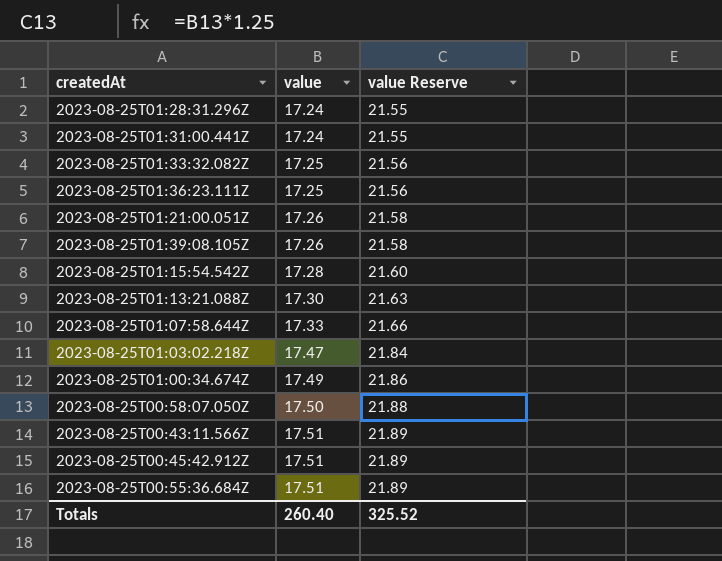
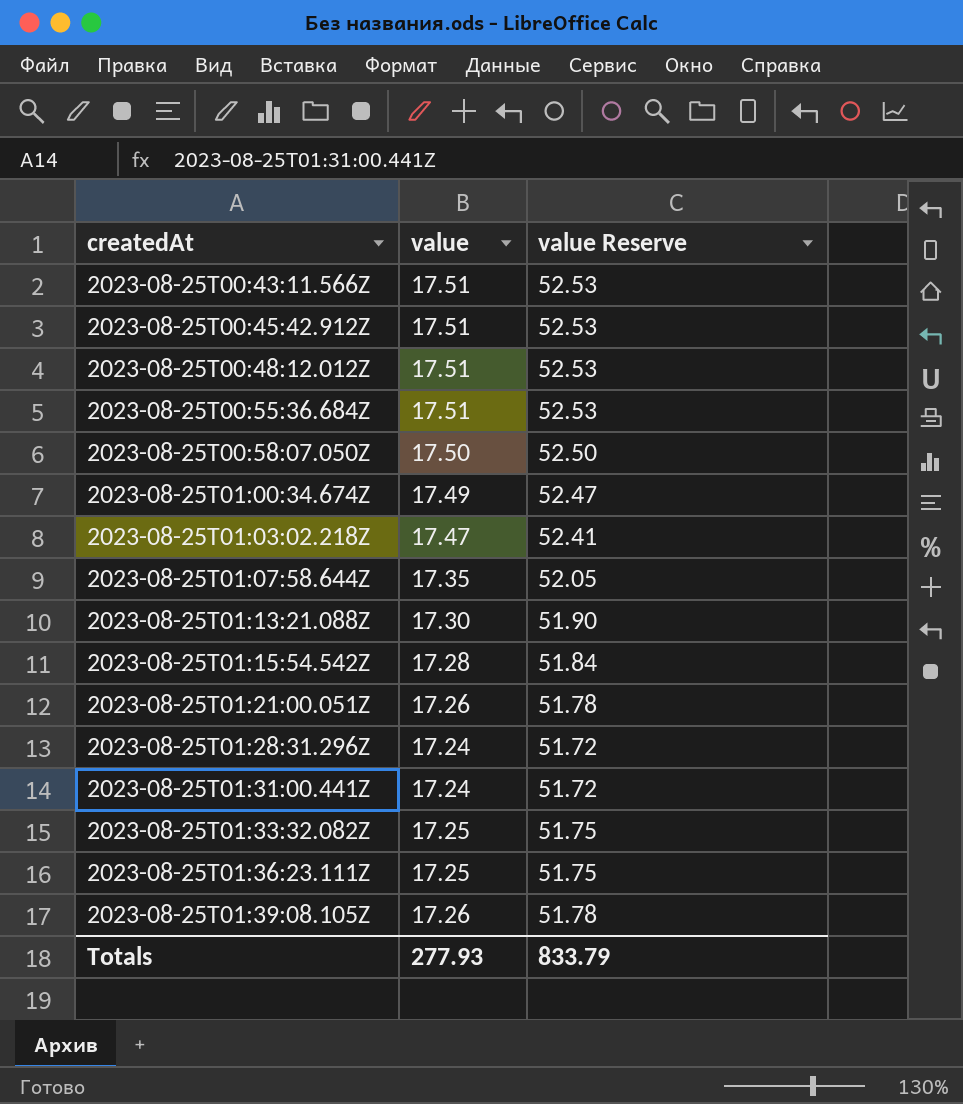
row order: value ascending -> createdAt ascending
column value Reserve | formula: [value] * 1.25 -> [value] * 3
row 2023-08-25T00:48:12.012Z: none -> 17.51 | 52.53
2023-08-25T01:07:58.644Z | value: 17.33 -> 17.35
Totals | value: 260.40 -> 277.93
Totals | value Reserve: 325.52 -> 833.79

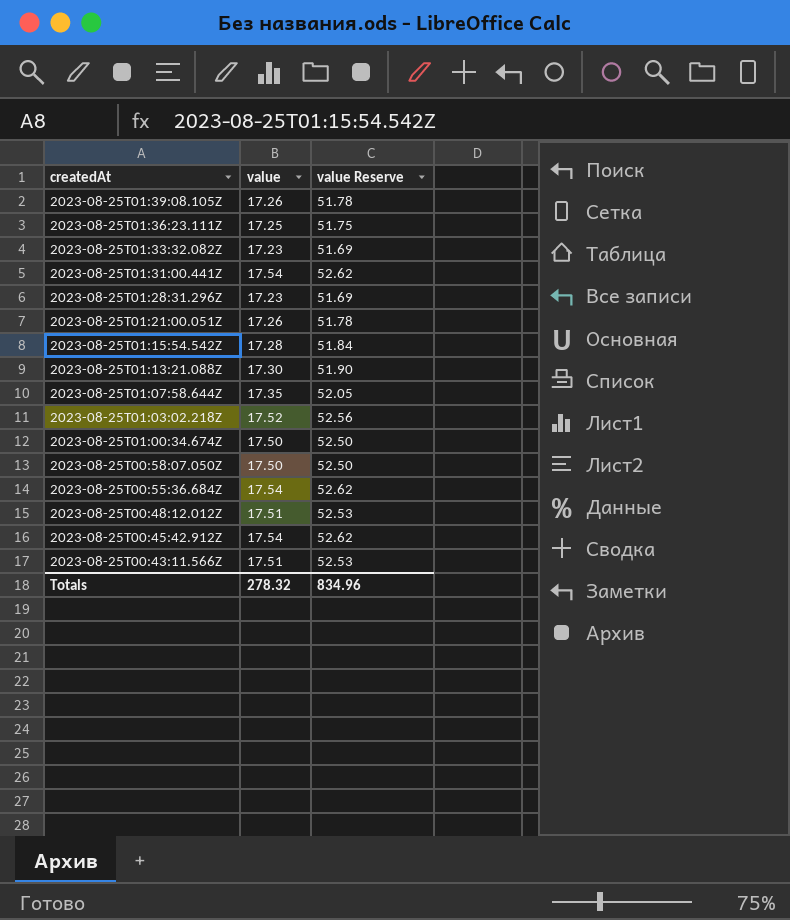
row order: createdAt ascending -> createdAt descending
2023-08-25T01:33:32.082Z | value: 17.25 -> 17.23
2023-08-25T01:33:32.082Z | value Reserve: 51.75 -> 51.69
2023-08-25T01:31:00.441Z | value: 17.24 -> 17.54
2023-08-25T01:31:00.441Z | value Reserve: 51.72 -> 52.62
2023-08-25T01:28:31.296Z | value: 17.24 -> 17.23
2023-08-25T01:28:31.296Z | value Reserve: 51.72 -> 51.69
2023-08-25T01:03:02.218Z | value: 17.47 -> 17.52
2023-08-25T01:03:02.218Z | value Reserve: 52.41 -> 52.56
2023-08-25T01:00:34.674Z | value: 17.49 -> 17.50
2023-08-25T01:00:34.674Z | value Reserve: 52.47 -> 52.50
2023-08-25T00:55:36.684Z | value: 17.51 -> 17.54
2023-08-25T00:55:36.684Z | value Reserve: 52.53 -> 52.62
2023-08-25T00:45:42.912Z | value: 17.51 -> 17.54
2023-08-25T00:45:42.912Z | value Reserve: 52.53 -> 52.62
Totals | value: 277.93 -> 278.32
Totals | value Reserve: 833.79 -> 834.96

